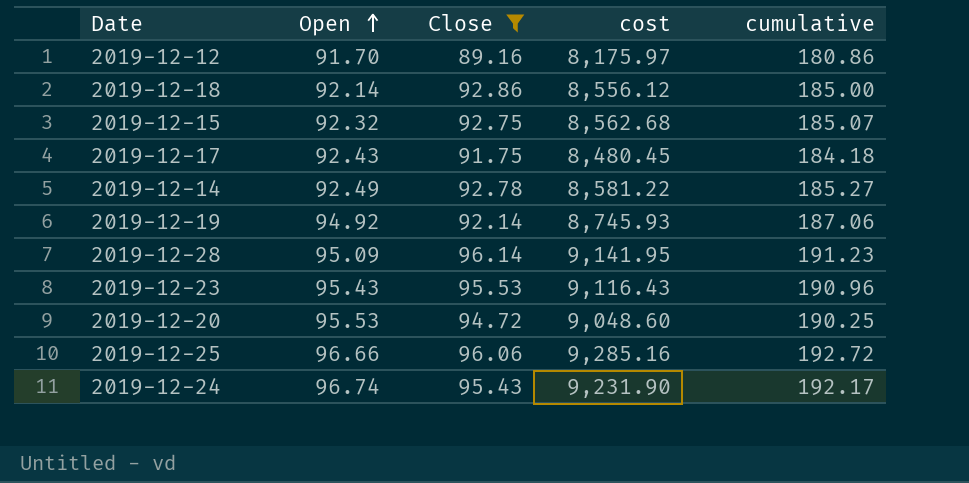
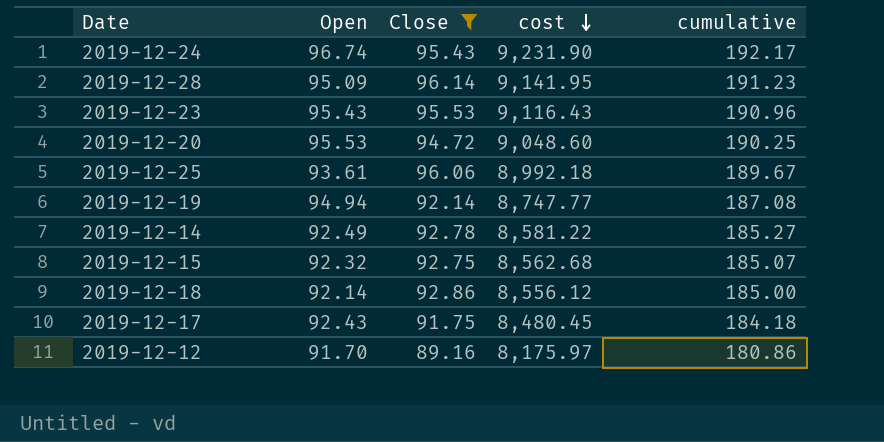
row order: Open ascending -> cost descending
2019-12-25 | Open: 96.66 -> 93.61
2019-12-25 | cost: 9,285.16 -> 8,992.18
2019-12-25 | cumulative: 192.72 -> 189.67
2019-12-19 | Open: 94.92 -> 94.94
2019-12-19 | cost: 8,745.93 -> 8,747.77
2019-12-19 | cumulative: 187.06 -> 187.08

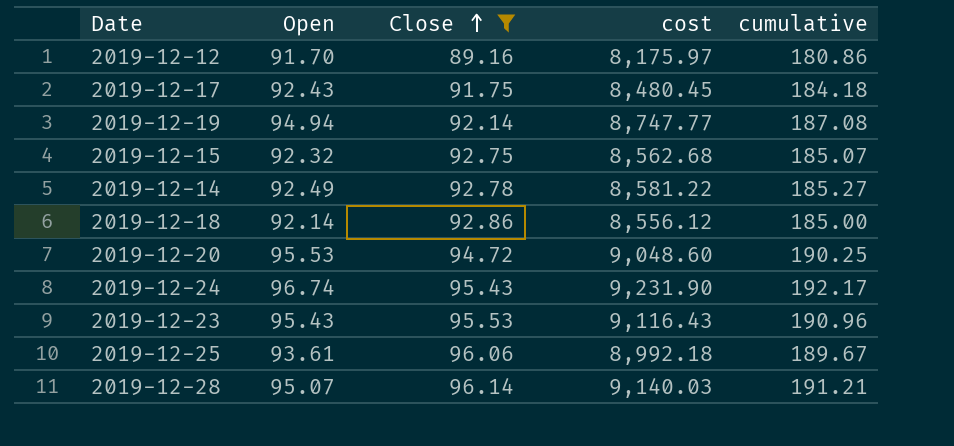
row order: cost descending -> Close ascending
2019-12-28 | Open: 95.09 -> 95.07
2019-12-28 | cost: 9,141.95 -> 9,140.03
2019-12-28 | cumulative: 191.23 -> 191.21

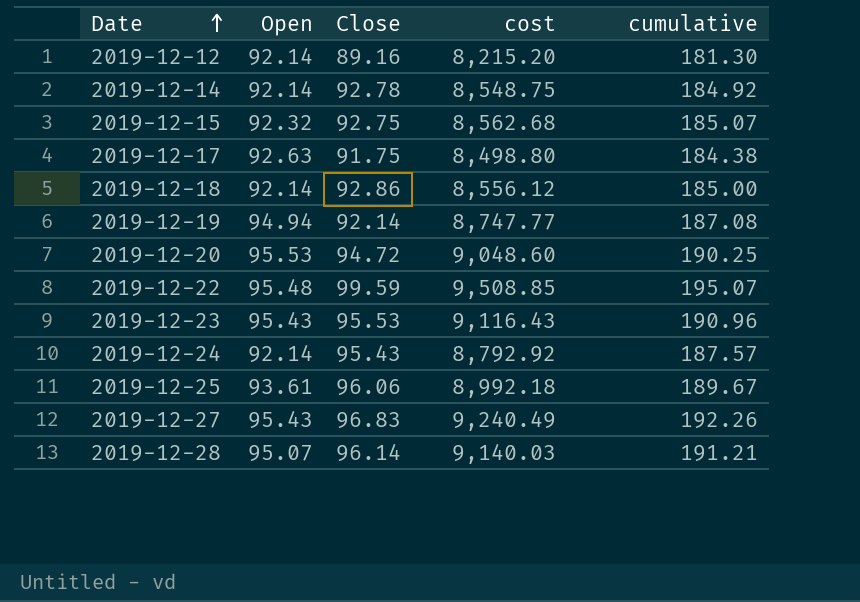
filter: Close <= 96.14 -> none
row order: Close ascending -> Date ascending
2019-12-12 | Open: 91.70 -> 92.14
2019-12-12 | cost: 8,175.97 -> 8,215.20
2019-12-12 | cumulative: 180.86 -> 181.30
2019-12-14 | Open: 92.49 -> 92.14
2019-12-14 | cost: 8,581.22 -> 8,548.75
2019-12-14 | cumulative: 185.27 -> 184.92
2019-12-17 | Open: 92.43 -> 92.63
2019-12-17 | cost: 8,480.45 -> 8,498.80
2019-12-17 | cumulative: 184.18 -> 184.38
2019-12-24 | Open: 96.74 -> 92.14
2019-12-24 | cost: 9,231.90 -> 8,792.92
2019-12-24 | cumulative: 192.17 -> 187.57

